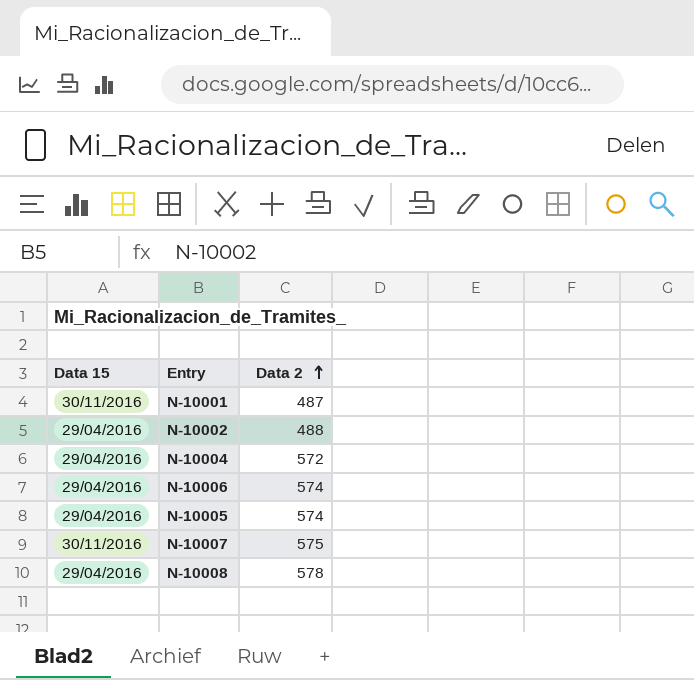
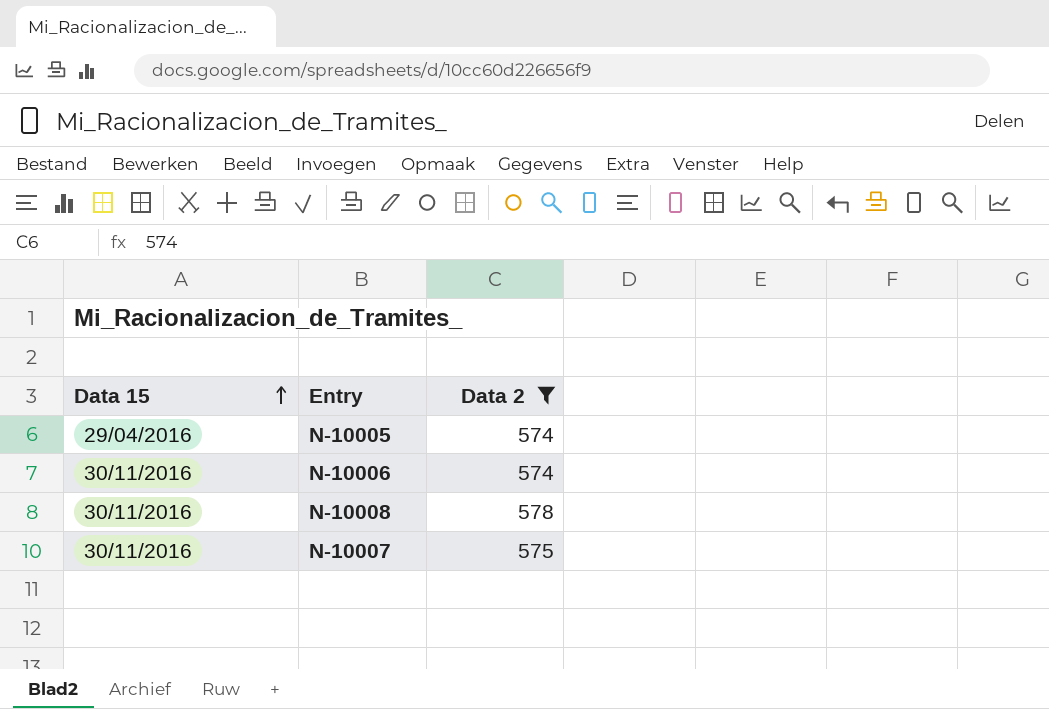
filter: none -> Data 2 >= 574
row order: Data 2 ascending -> Data 15 ascending
N-10006 | Data 15: 29/04/2016 -> 30/11/2016
N-10008 | Data 15: 29/04/2016 -> 30/11/2016

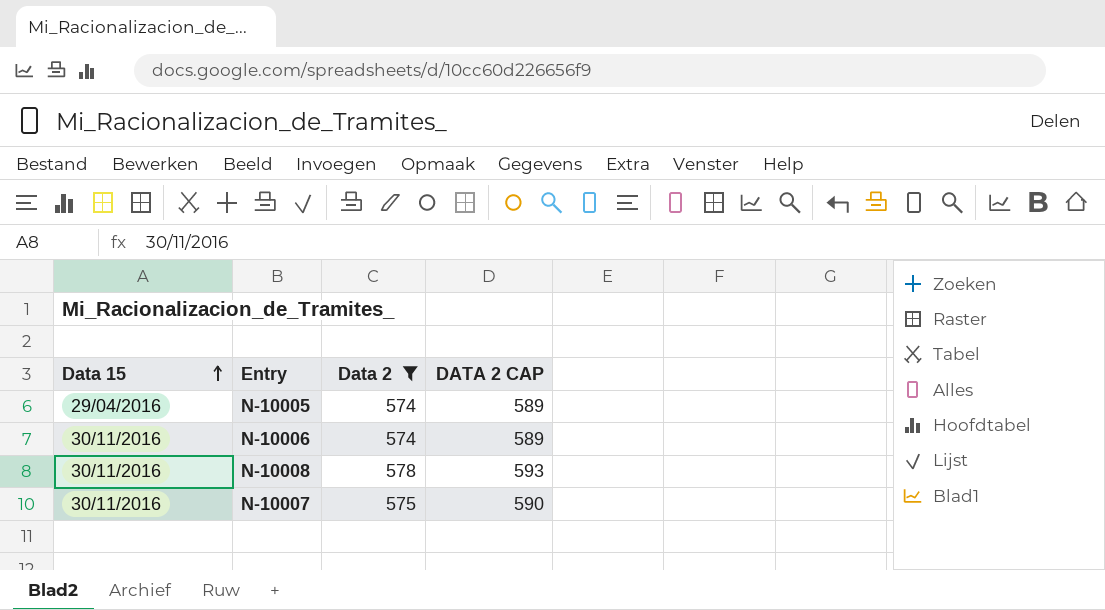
column DATA 2 CAP | formula: none -> [Data 2] + 15

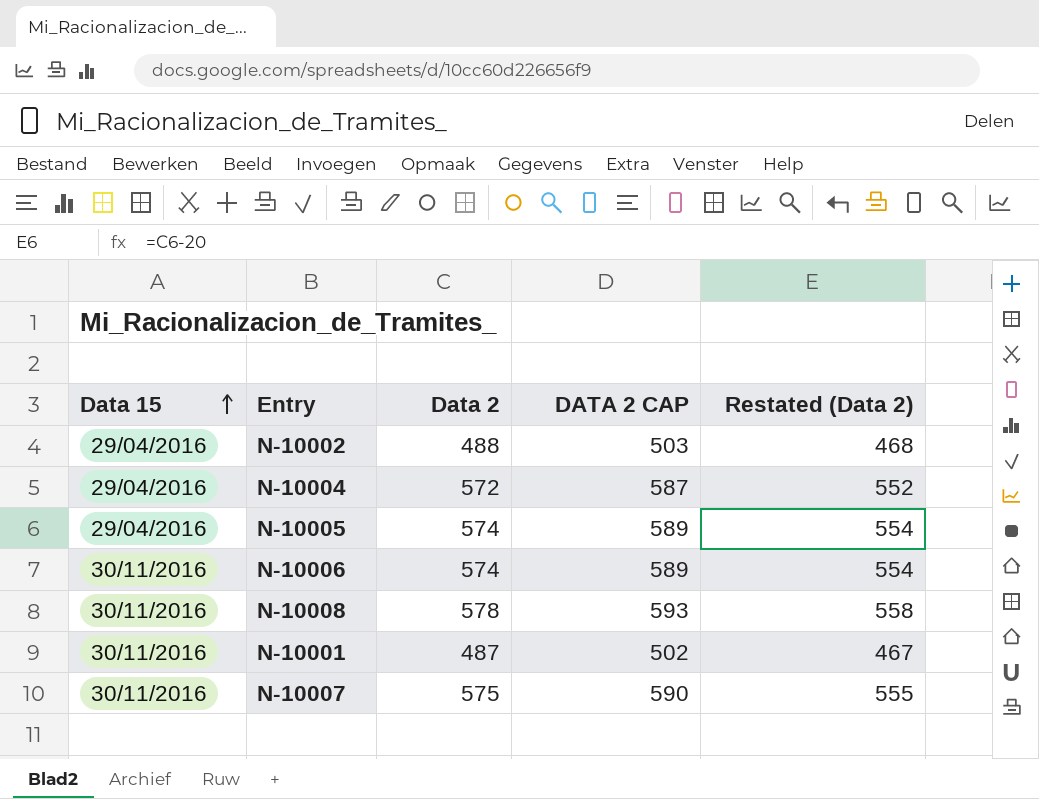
filter: Data 2 >= 574 -> none
column Restated (Data 2) | formula: none -> [Data 2] - 20

